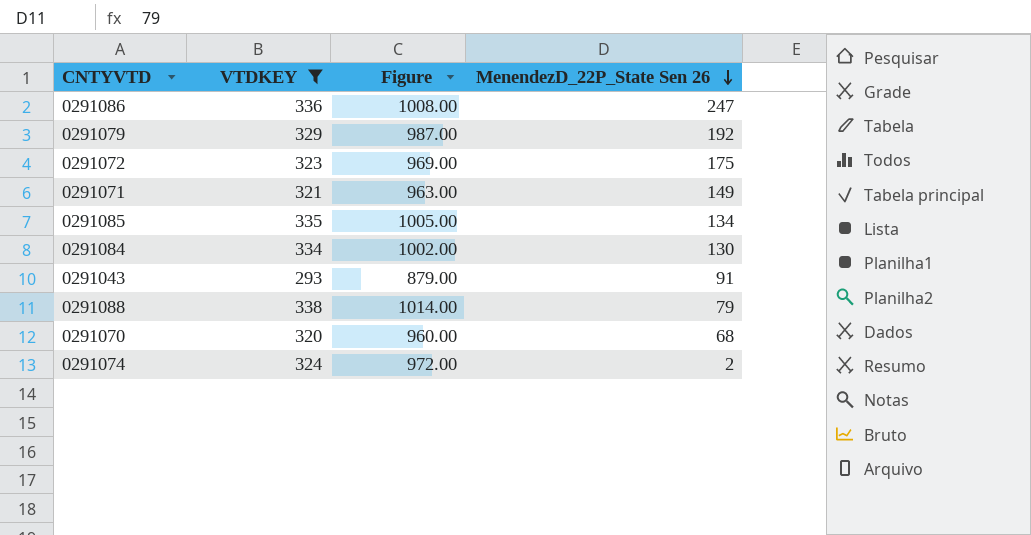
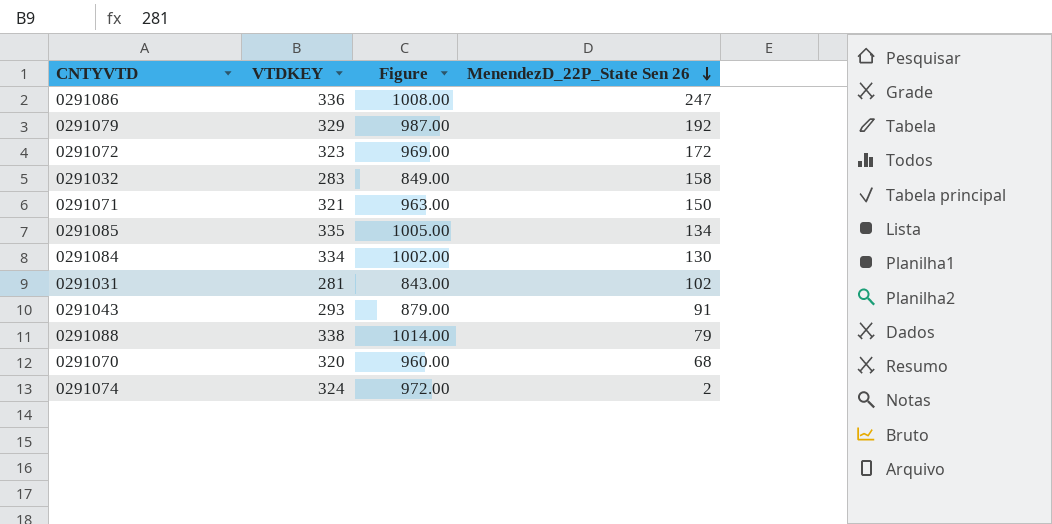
filter: VTDKEY >= 293 -> none
0291072 | MenendezD_22P_State Sen 26: 175 -> 172
0291071 | MenendezD_22P_State Sen 26: 149 -> 150

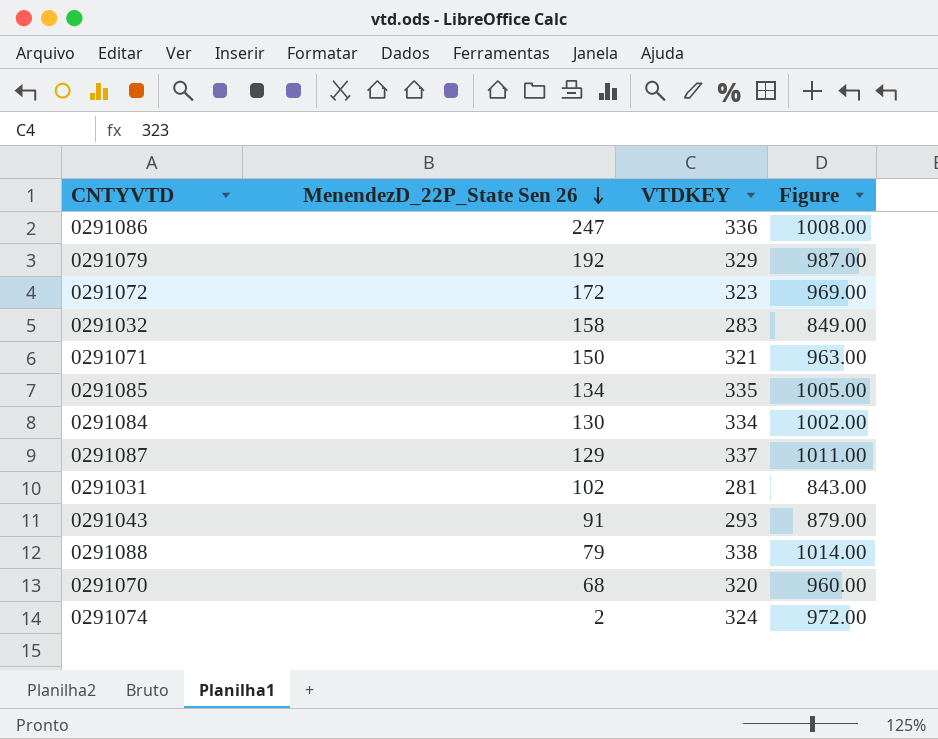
column MenendezD_22P_State Sen 26 | position: 4 -> 2
row 0291087: none -> 129 | 337 | 1011.00

